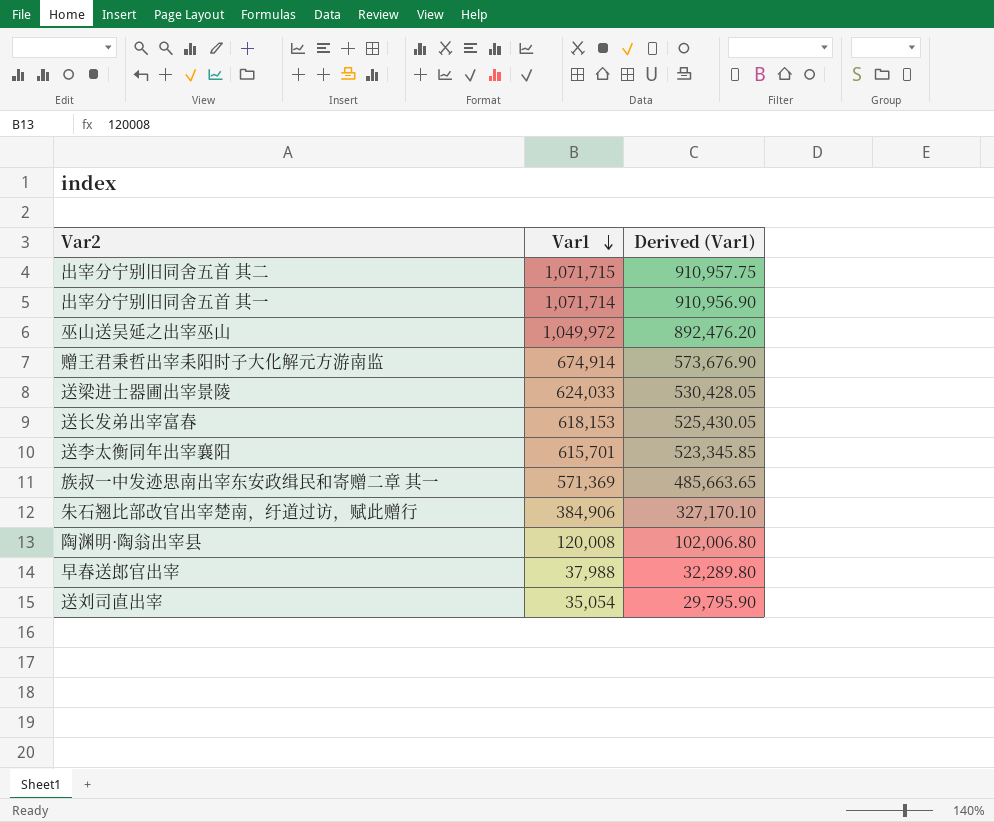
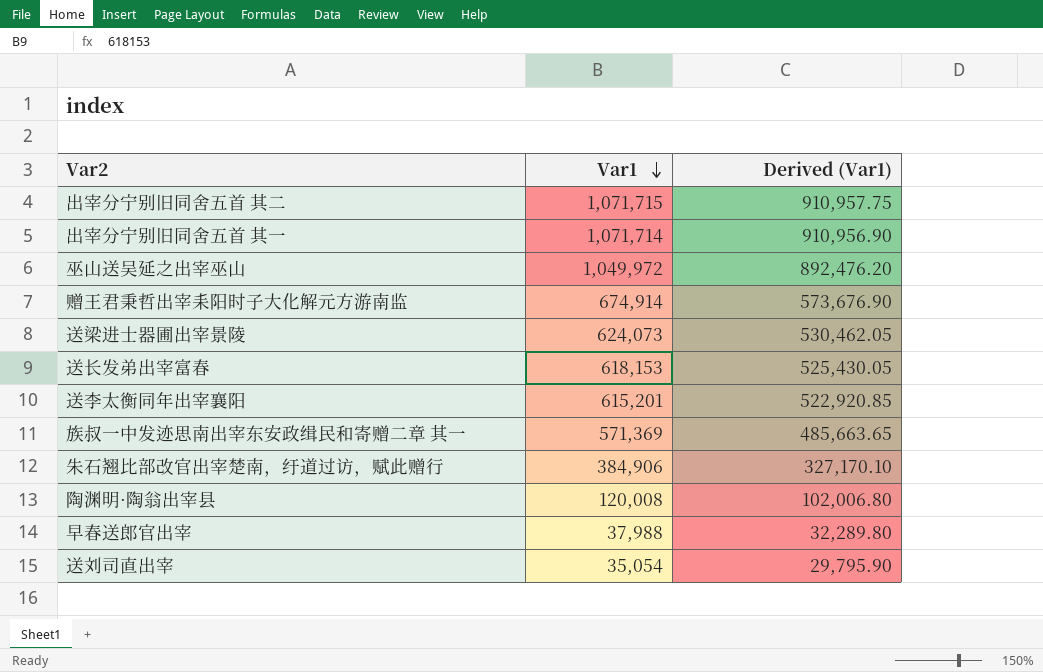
送梁进士器圃出宰景陵 | Var1: 624,033 -> 624,073
送梁进士器圃出宰景陵 | Derived (Var1): 530,428.05 -> 530,462.05
送李太衡同年出宰襄阳 | Var1: 615,701 -> 615,201
送李太衡同年出宰襄阳 | Derived (Var1): 523,345.85 -> 522,920.85

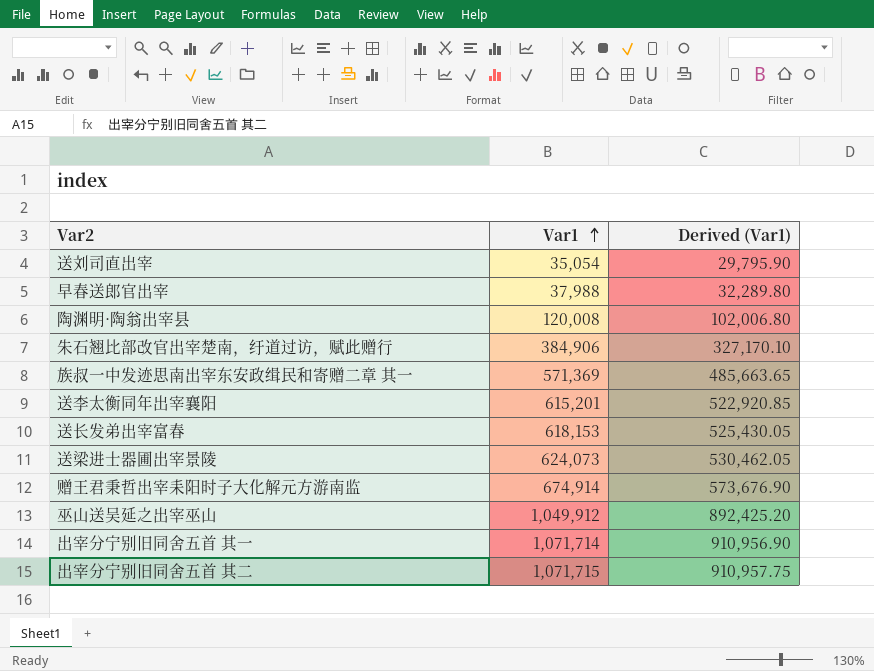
row order: Var1 descending -> Var1 ascending
巫山送吴延之出宰巫山 | Var1: 1,049,972 -> 1,049,912
巫山送吴延之出宰巫山 | Derived (Var1): 892,476.20 -> 892,425.20

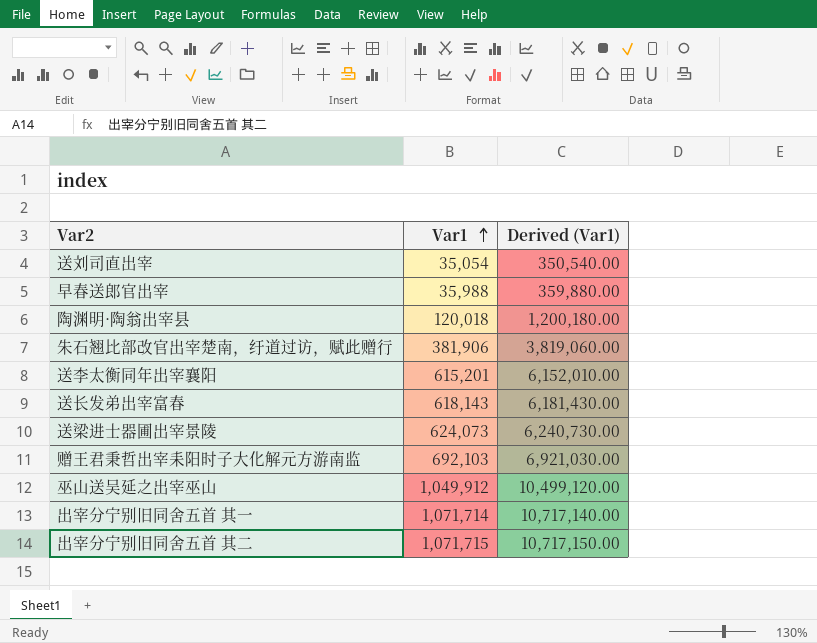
column Derived (Var1) | formula: [Var1] * 0.85 -> [Var1] * 10
row 族叔一中发迹思南出宰东安政缉民和寄赠二章 其一: 571,369 | 485,663.65 -> none
早春送郎官出宰 | Var1: 37,988 -> 35,988
陶渊明·陶翁出宰县 | Var1: 120,008 -> 120,018
朱石翘比部改官出宰楚南，纡道过访，赋此赠行 | Var1: 384,906 -> 381,906
送长发弟出宰富春 | Var1: 618,153 -> 618,143
赠王君秉哲出宰耒阳时子大化解元方游南监 | Var1: 674,914 -> 692,103

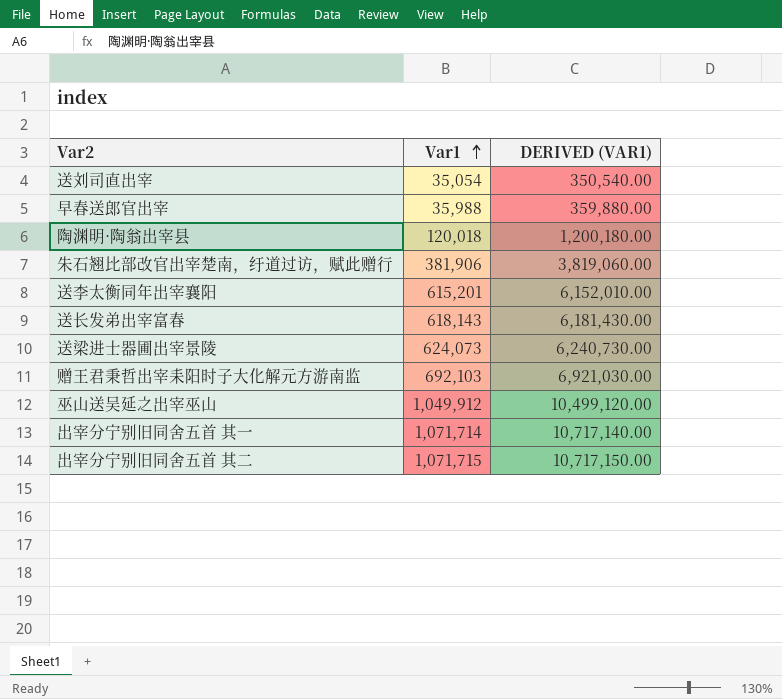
column name: Derived (Var1) -> DERIVED (VAR1)

